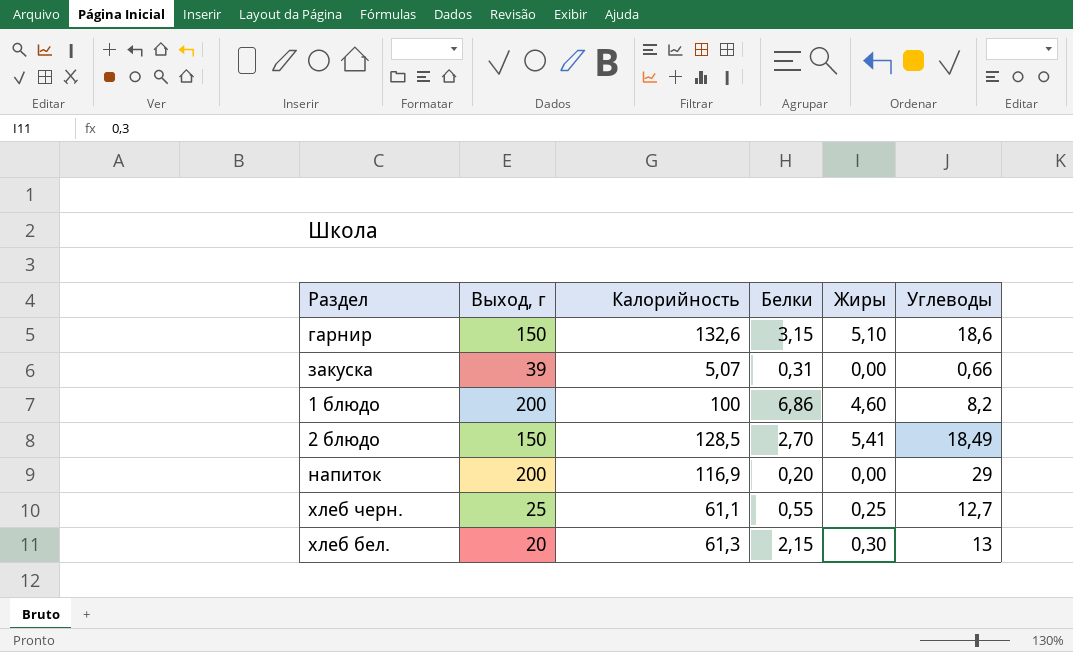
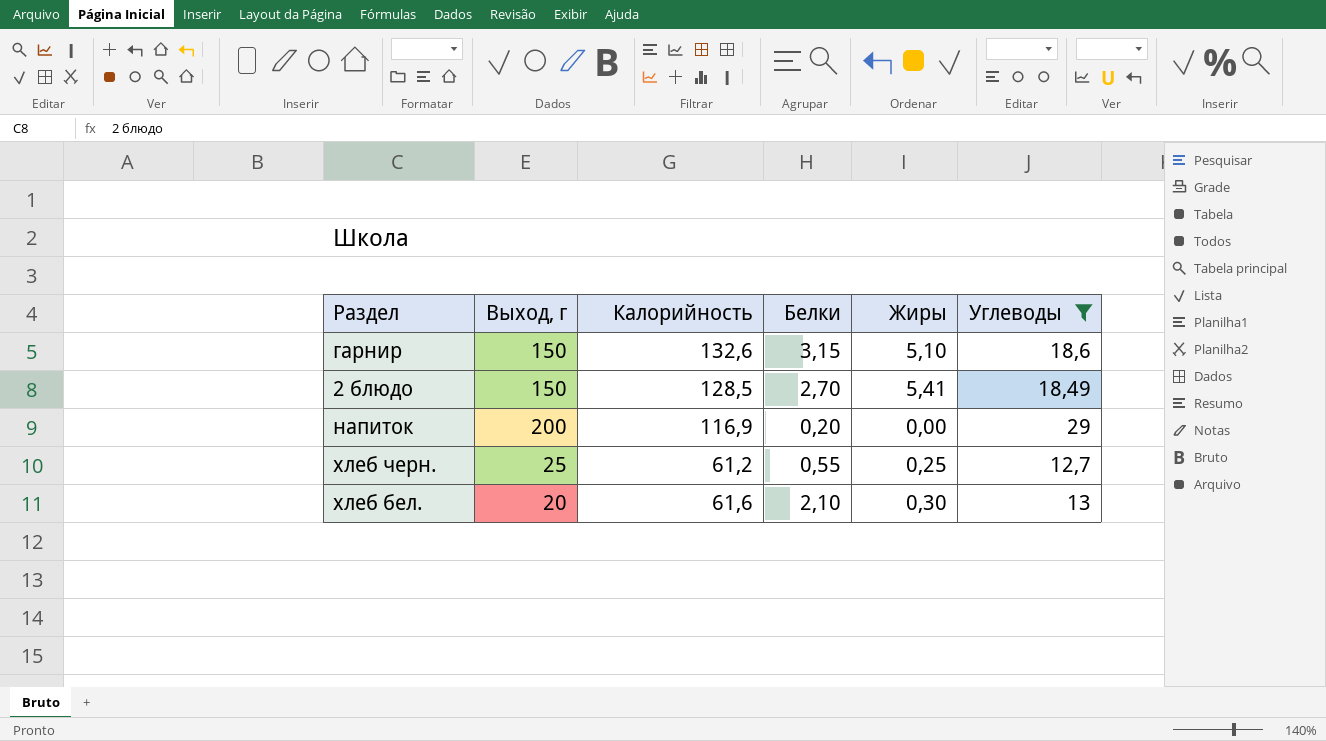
filter: none -> Углеводы >= 12,7
хлеб черн. | Калорийность: 61,1 -> 61,2
хлеб бел. | Калорийность: 61,3 -> 61,6
хлеб бел. | Белки: 2,15 -> 2,10

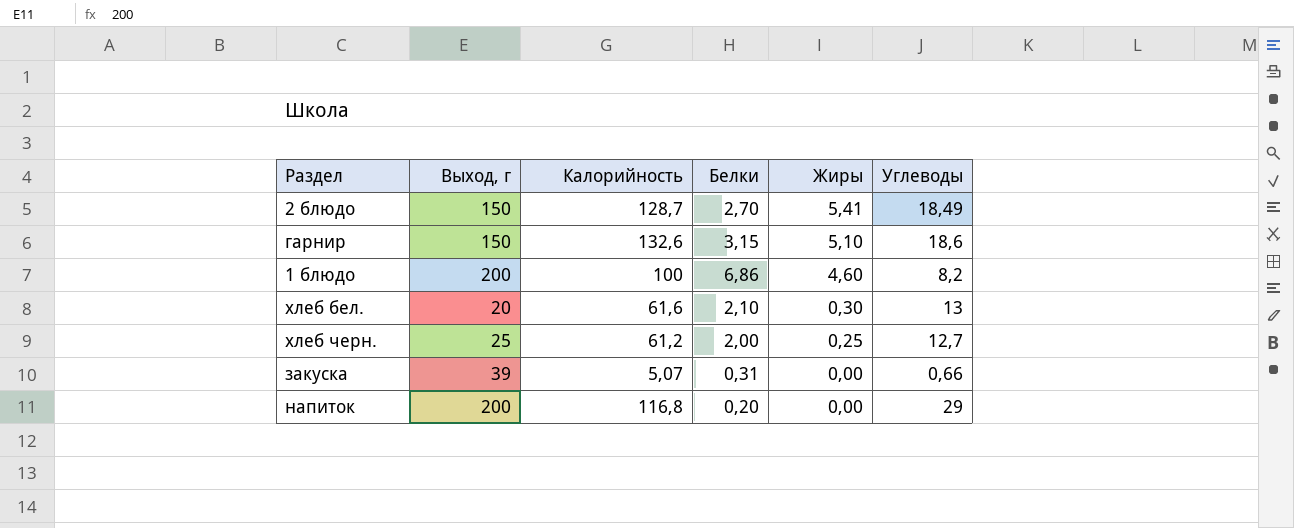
filter: Углеводы >= 12,7 -> none
row order: none -> Жиры descending
2 блюдо | Калорийность: 128,5 -> 128,7
хлеб черн. | Белки: 0,55 -> 2,00
напиток | Калорийность: 116,9 -> 116,8

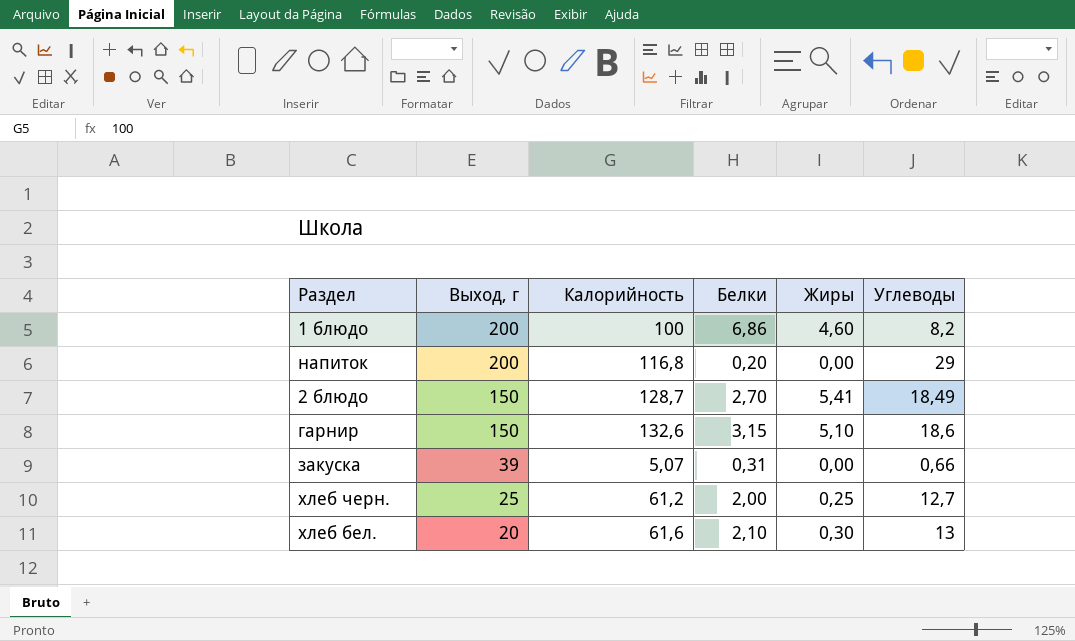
row order: Жиры descending -> Выход, г descending

